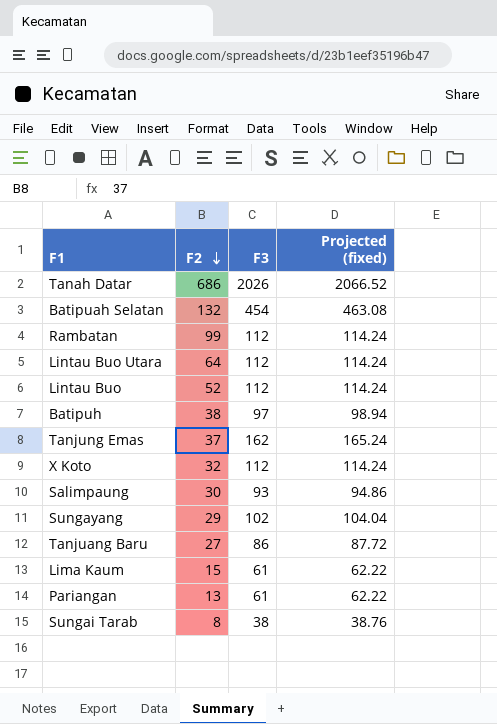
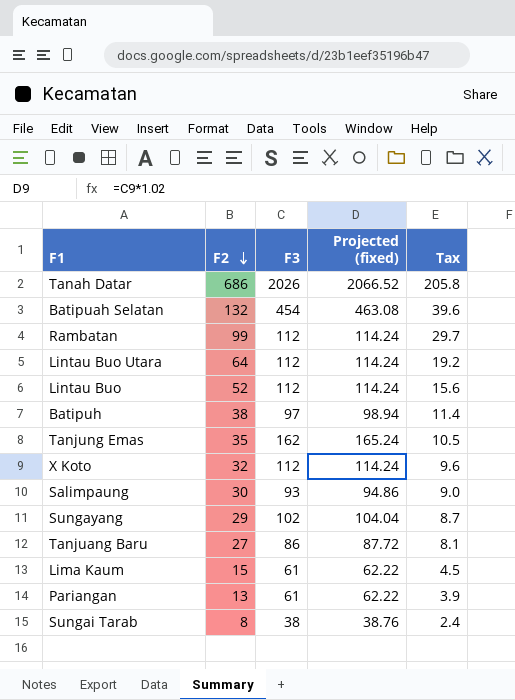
column Tax | formula: none -> [F2] * 0.3
Tanjung Emas | F2: 37 -> 35

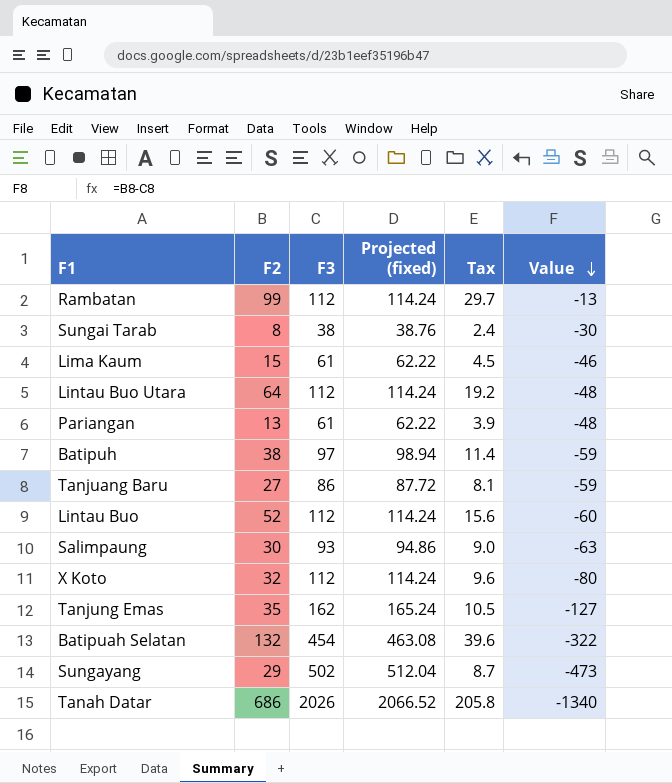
row order: F2 descending -> Value descending
column Value | formula: none -> [F2] - [F3]
Sungayang | F3: 102 -> 502
Sungayang | Projected (fixed): 104.04 -> 512.04

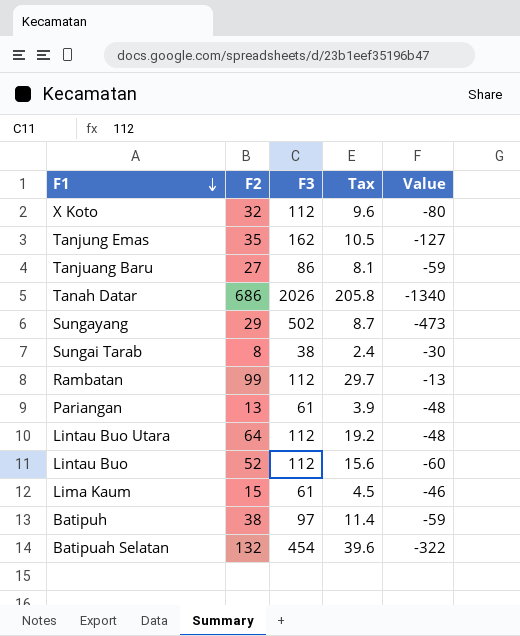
row order: Value descending -> F1 descending
column Projected (fixed) | formula: [F3] * 1.02 -> none
row Salimpaung: 30 | 93 | 94.86 | 9.0 | -63 -> none

